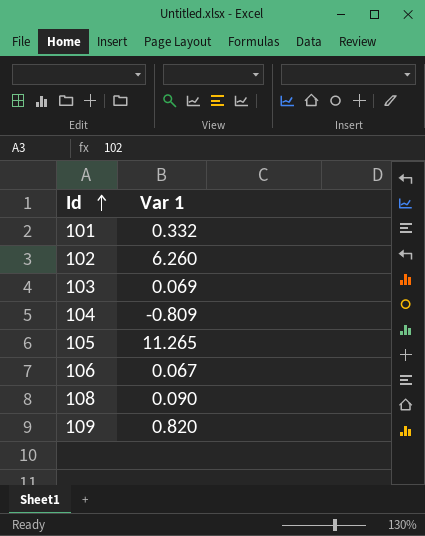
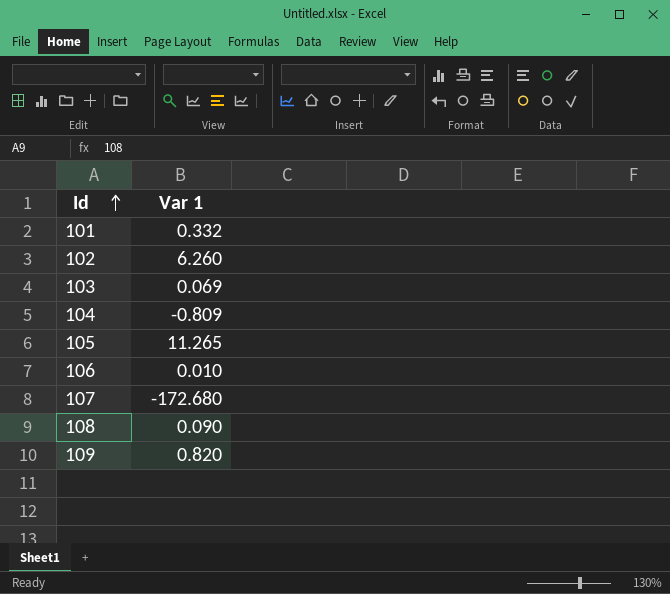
106 | Var 1: 0.067 -> 0.010
row 107: none -> -172.680

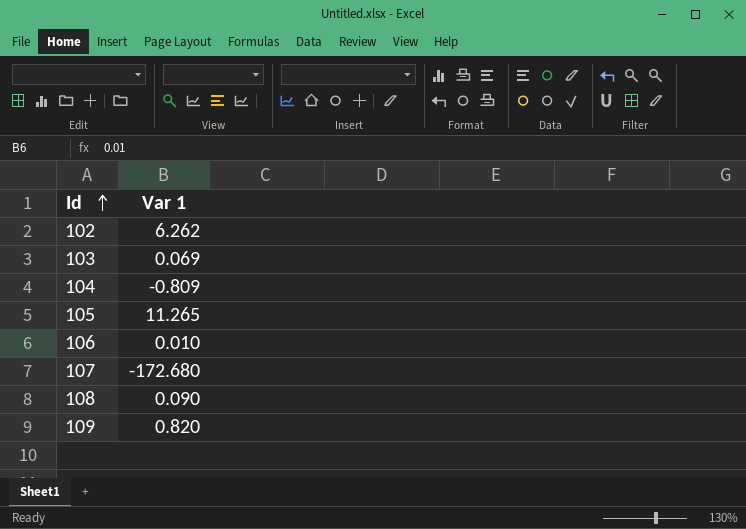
row 101: 0.332 -> none
102 | Var 1: 6.260 -> 6.262

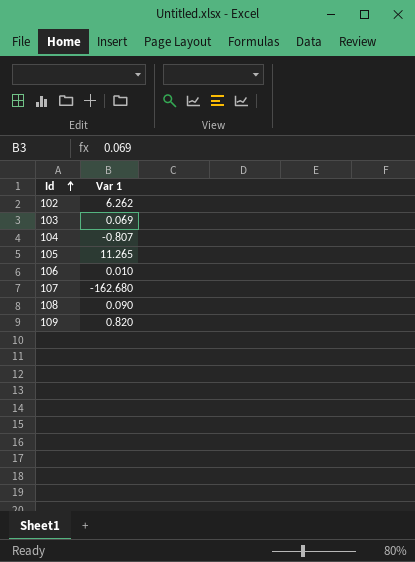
104 | Var 1: -0.809 -> -0.807
107 | Var 1: -172.680 -> -162.680

